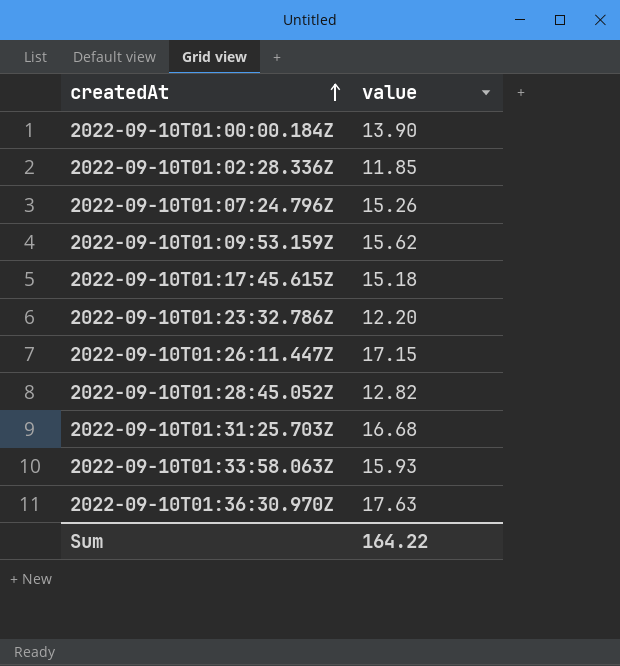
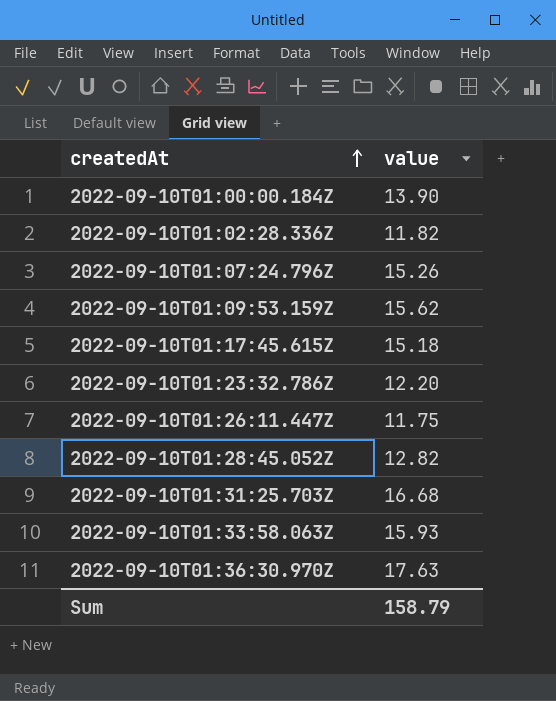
2022-09-10T01:02:28.336Z | value: 11.85 -> 11.82
2022-09-10T01:26:11.447Z | value: 17.15 -> 11.75
Sum | value: 164.22 -> 158.79

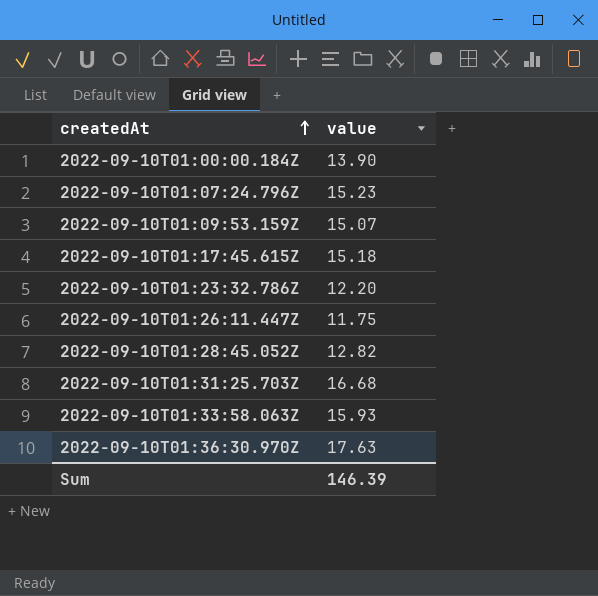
row 2022-09-10T01:02:28.336Z: 11.82 -> none
2022-09-10T01:07:24.796Z | value: 15.26 -> 15.23
2022-09-10T01:09:53.159Z | value: 15.62 -> 15.07
Sum | value: 158.79 -> 146.39

